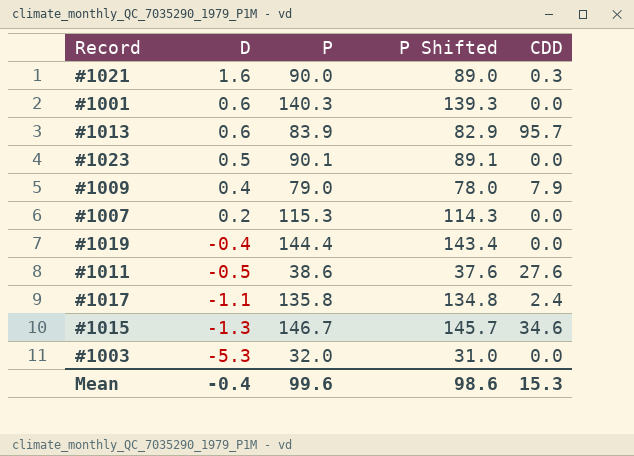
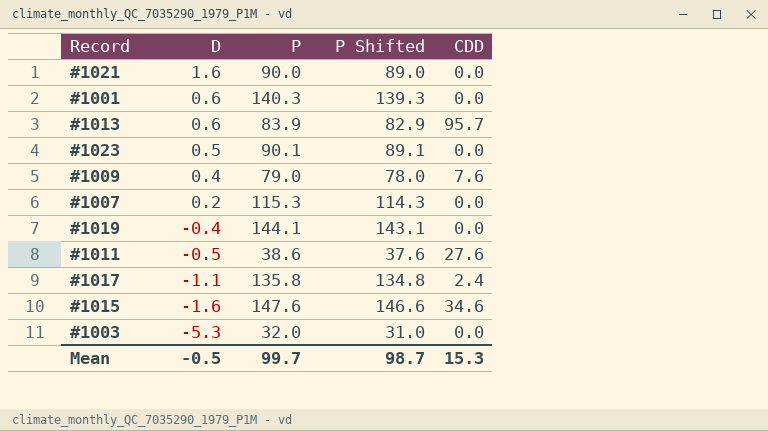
#1021 | CDD: 0.3 -> 0.0
#1009 | CDD: 7.9 -> 7.6
#1019 | P: 144.4 -> 144.1
#1019 | P Shifted: 143.4 -> 143.1
#1015 | D: -1.3 -> -1.6
#1015 | P: 146.7 -> 147.6
#1015 | P Shifted: 145.7 -> 146.6
Mean | D: -0.4 -> -0.5
Mean | P: 99.6 -> 99.7
Mean | P Shifted: 98.6 -> 98.7

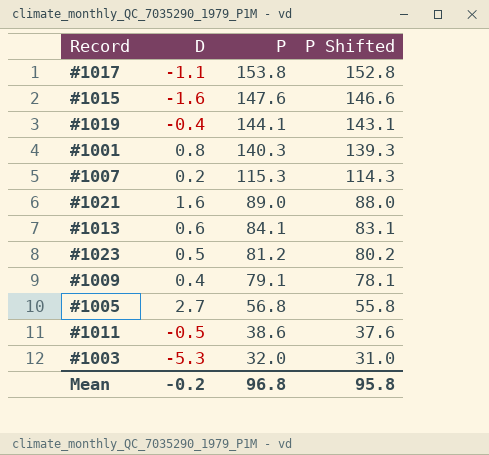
row order: D descending -> P descending
column CDD | position: 5 -> none
#1017 | P: 135.8 -> 153.8
#1017 | P Shifted: 134.8 -> 152.8
#1001 | D: 0.6 -> 0.8
#1021 | P: 90.0 -> 89.0
#1021 | P Shifted: 89.0 -> 88.0
#1013 | P: 83.9 -> 84.1
#1013 | P Shifted: 82.9 -> 83.1
#1023 | P: 90.1 -> 81.2
#1023 | P Shifted: 89.1 -> 80.2
#1009 | P: 79.0 -> 79.1
#1009 | P Shifted: 78.0 -> 78.1
row #1005: none -> 2.7 | 56.8 | 55.8
Mean | D: -0.5 -> -0.2
Mean | P: 99.7 -> 96.8
Mean | P Shifted: 98.7 -> 95.8

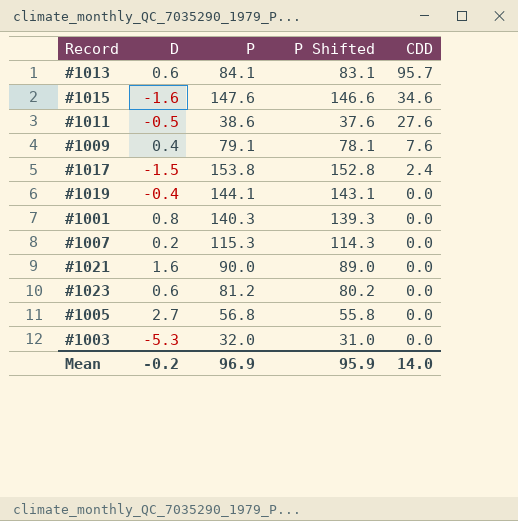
row order: P descending -> CDD descending
column CDD | position: none -> 5
#1017 | D: -1.1 -> -1.5
#1021 | P: 89.0 -> 90.0
#1021 | P Shifted: 88.0 -> 89.0
#1023 | D: 0.5 -> 0.6
Mean | P: 96.8 -> 96.9
Mean | P Shifted: 95.8 -> 95.9

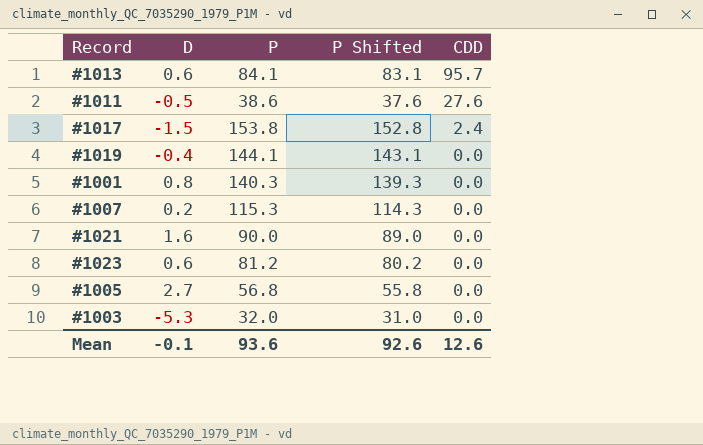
row #1015: -1.6 | 147.6 | 146.6 | 34.6 -> none
row #1009: 0.4 | 79.1 | 78.1 | 7.6 -> none
Mean | D: -0.2 -> -0.1
Mean | P: 96.9 -> 93.6
Mean | P Shifted: 95.9 -> 92.6
Mean | CDD: 14.0 -> 12.6

